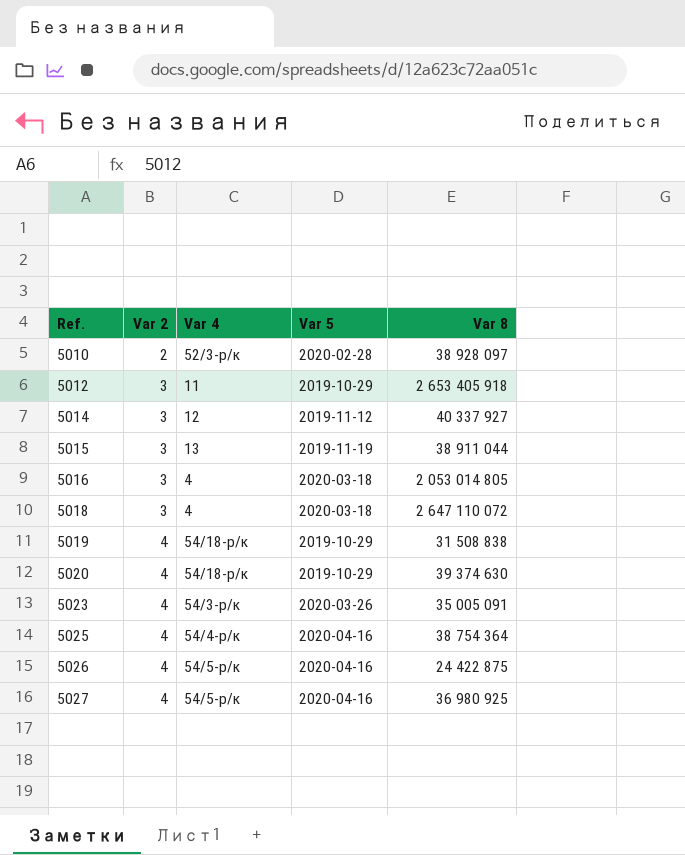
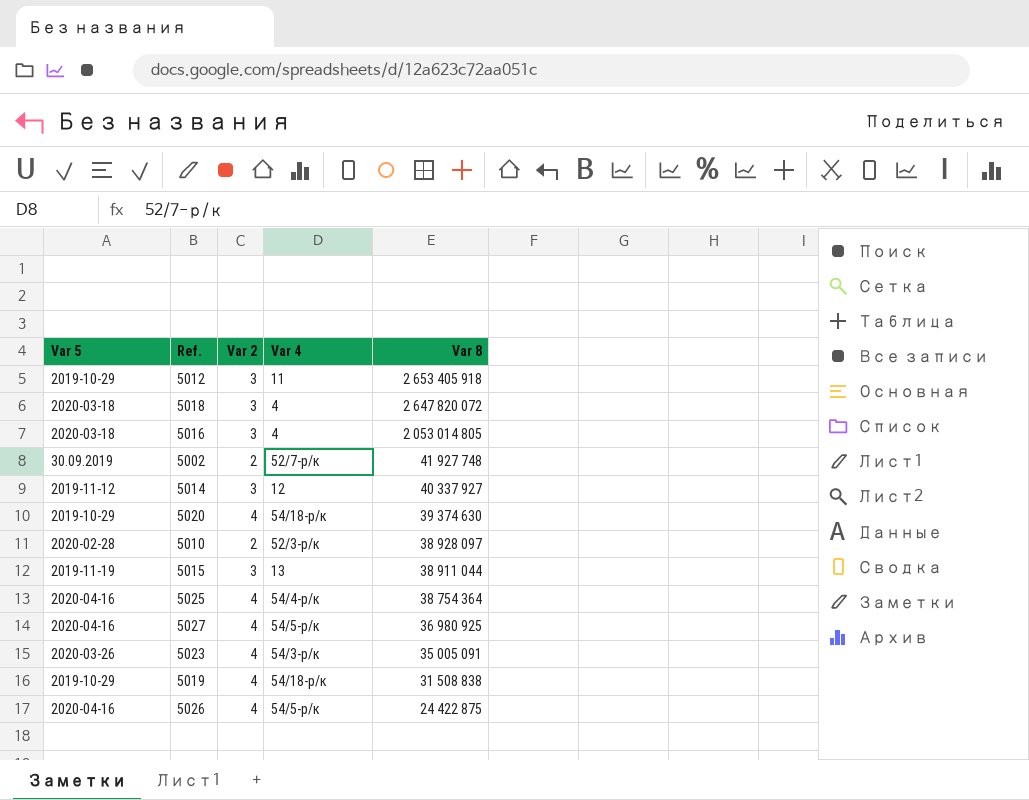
row order: Ref. ascending -> Var 8 descending
column Var 5 | position: 4 -> 1
5018 | Var 8: 2 647 110 072 -> 2 647 820 072
row 5002: none -> 30.09.2019 | 2 | 52/7-р/к | 41 927 748

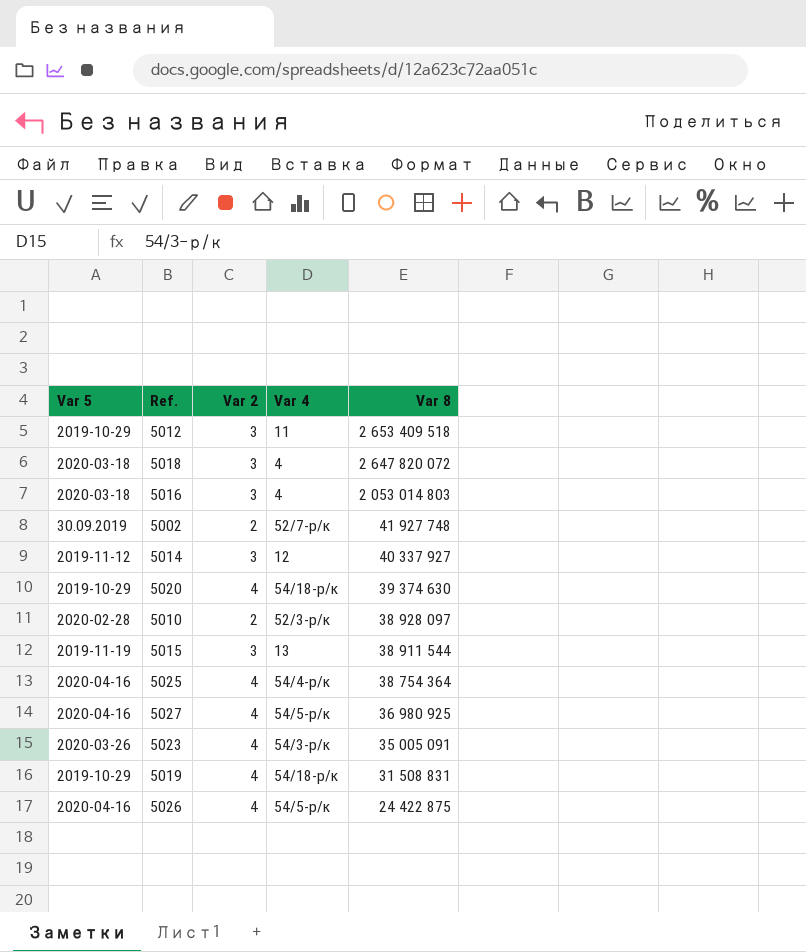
5012 | Var 8: 2 653 405 918 -> 2 653 409 518
5016 | Var 8: 2 053 014 805 -> 2 053 014 803
5015 | Var 8: 38 911 044 -> 38 911 544
5019 | Var 8: 31 508 838 -> 31 508 831

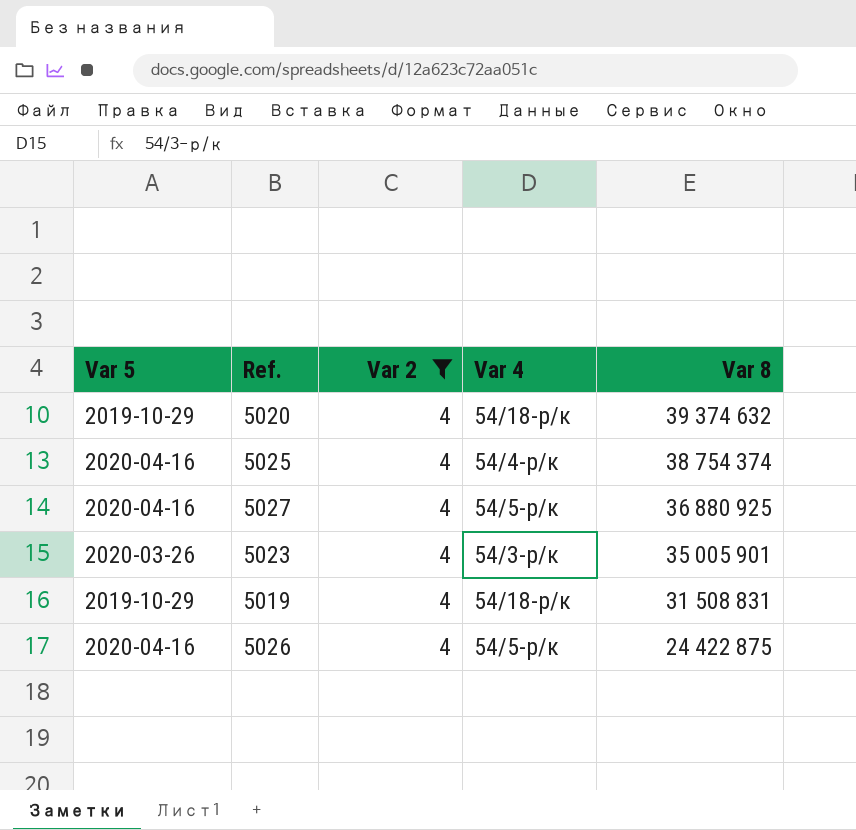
filter: none -> Var 2 = 4
5020 | Var 8: 39 374 630 -> 39 374 632
5025 | Var 8: 38 754 364 -> 38 754 374
5027 | Var 8: 36 980 925 -> 36 880 925
5023 | Var 8: 35 005 091 -> 35 005 901

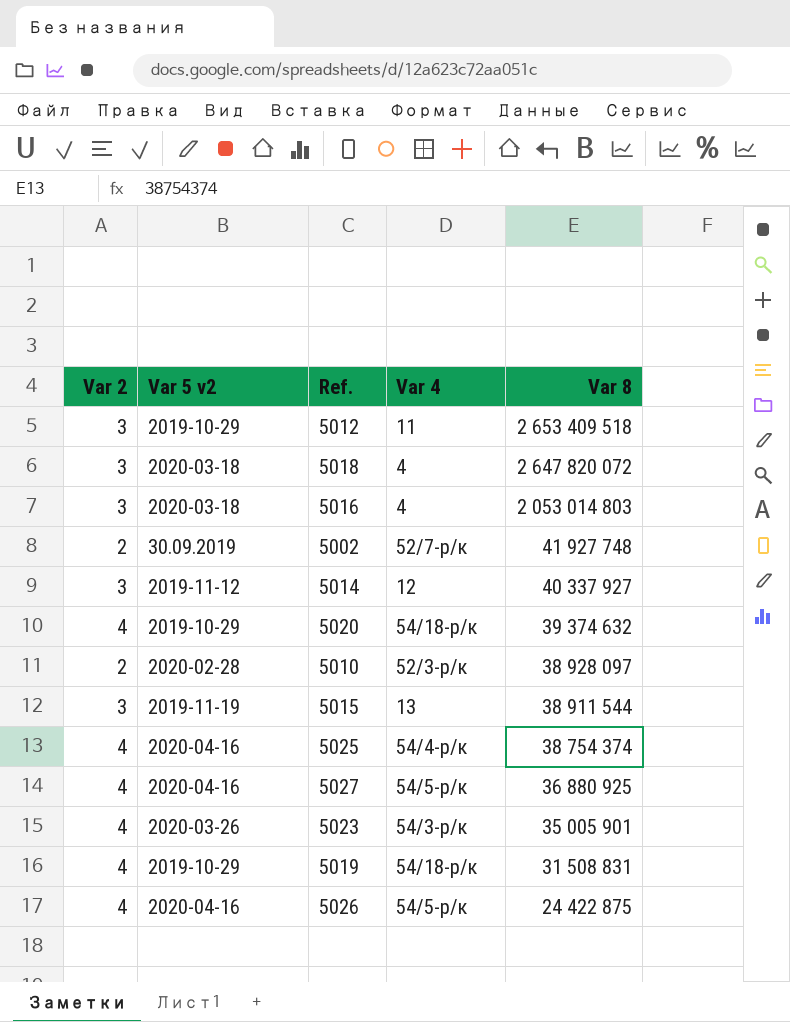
filter: Var 2 = 4 -> none
column Var 2 | position: 3 -> 1
column name: Var 5 -> Var 5 v2

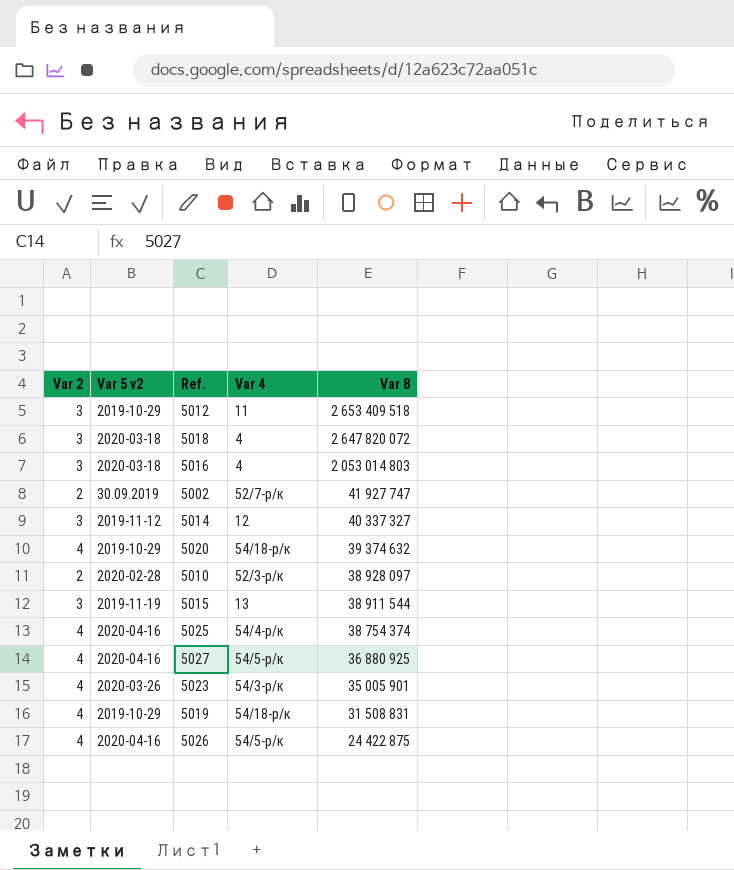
5002 | Var 8: 41 927 748 -> 41 927 747
5014 | Var 8: 40 337 927 -> 40 337 327

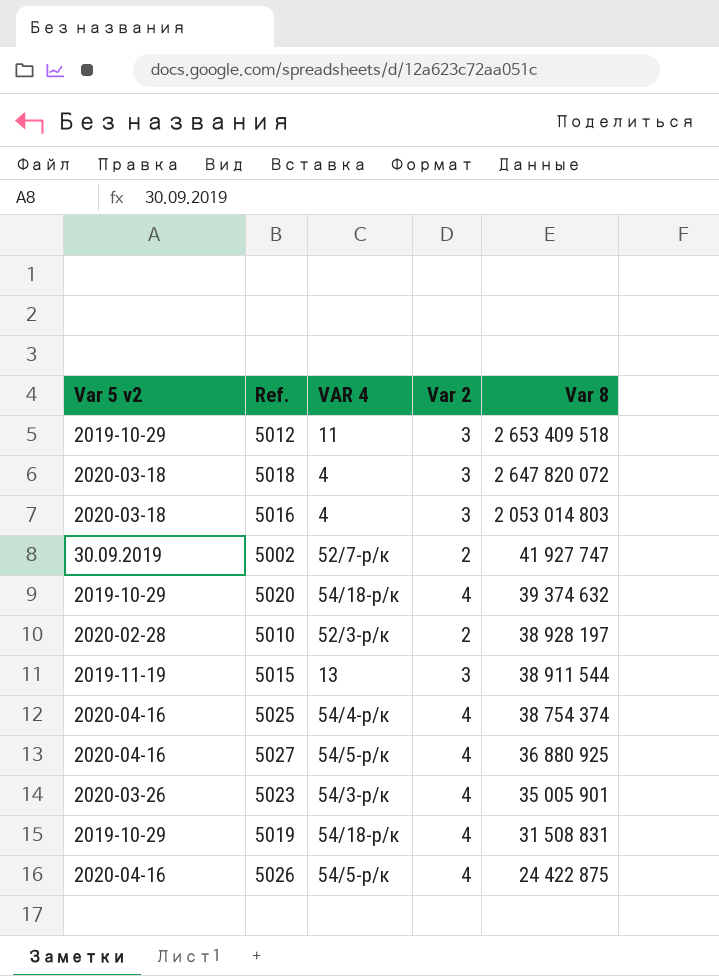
column name: Var 4 -> VAR 4
column Var 2 | position: 1 -> 4
row 5014: 3 | 2019-11-12 | 12 | 40 337 327 -> none
5010 | Var 8: 38 928 097 -> 38 928 197

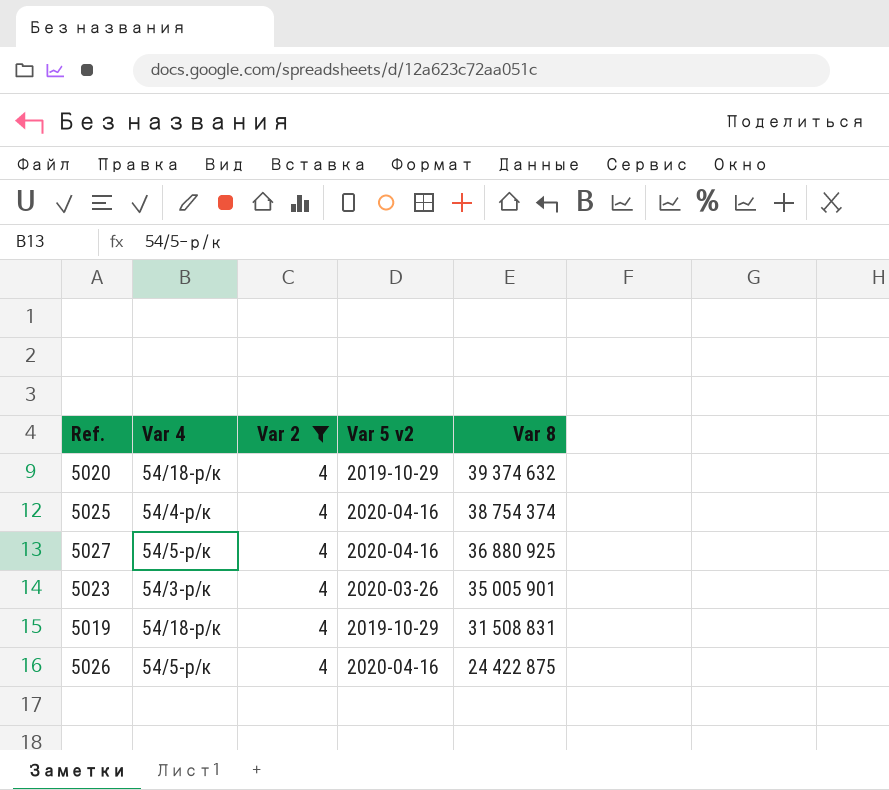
filter: none -> Var 2 = 4
column name: VAR 4 -> Var 4
column Var 5 v2 | position: 1 -> 4

